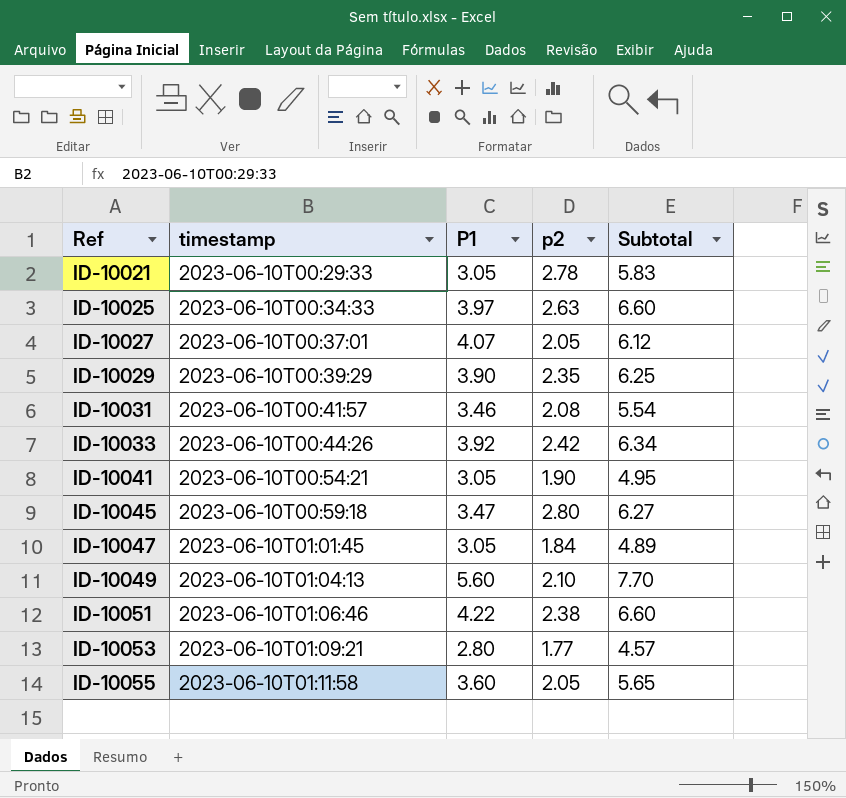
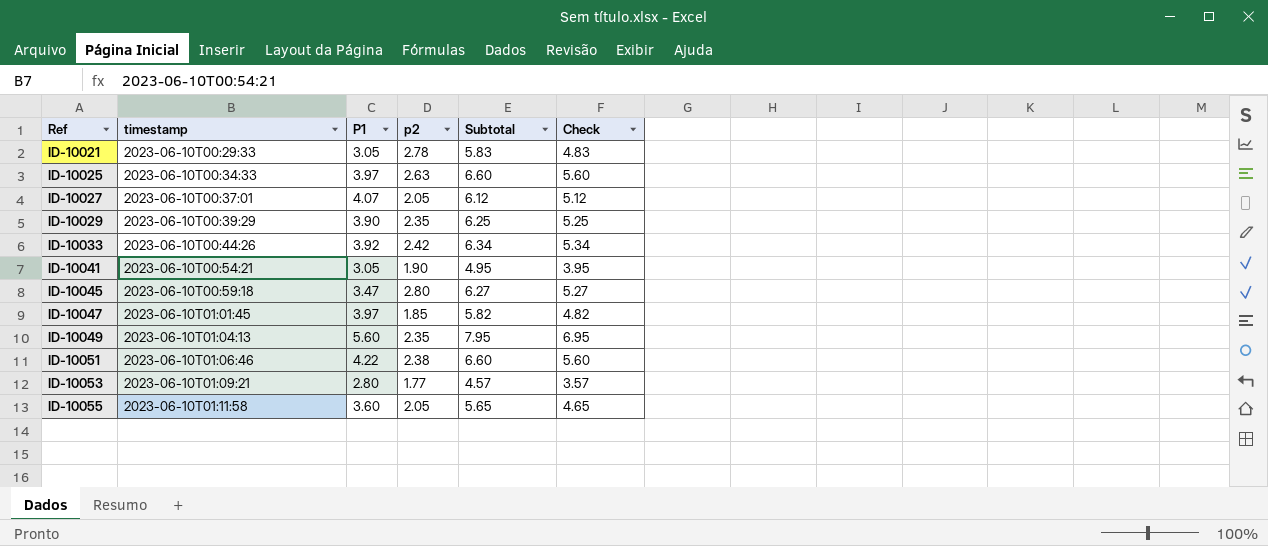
column Check | formula: none -> [Subtotal] - 1
row ID-10031: 2023-06-10T00:41:57 | 3.46 | 2.08 | 5.54 -> none
ID-10047 | P1: 3.05 -> 3.97
ID-10047 | p2: 1.84 -> 1.85
ID-10047 | Subtotal: 4.89 -> 5.82
ID-10049 | p2: 2.10 -> 2.35
ID-10049 | Subtotal: 7.70 -> 7.95

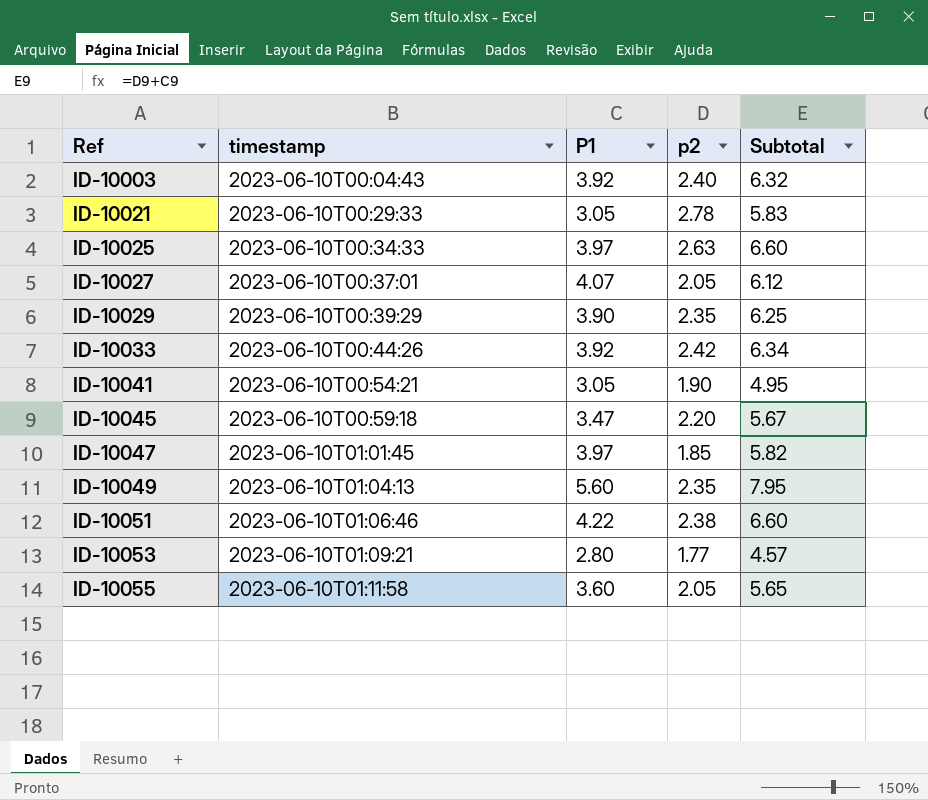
column Check | formula: [Subtotal] - 1 -> none
row ID-10003: none -> 2023-06-10T00:04:43 | 3.92 | 2.40 | 6.32
ID-10045 | p2: 2.80 -> 2.20
ID-10045 | Subtotal: 6.27 -> 5.67

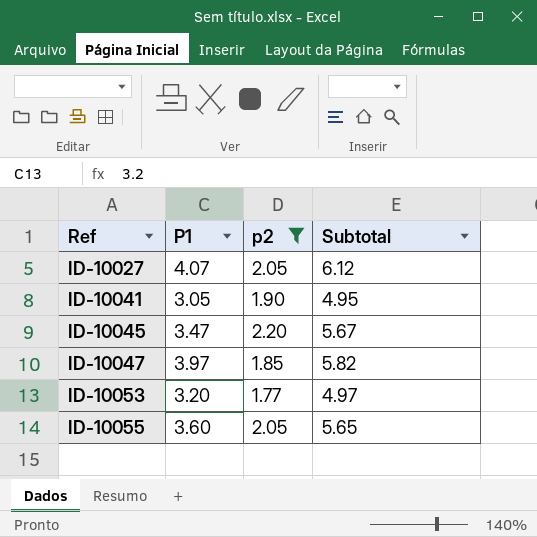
filter: none -> p2 <= 2.20
column timestamp | position: 2 -> none
ID-10053 | P1: 2.80 -> 3.20
ID-10053 | Subtotal: 4.57 -> 4.97

